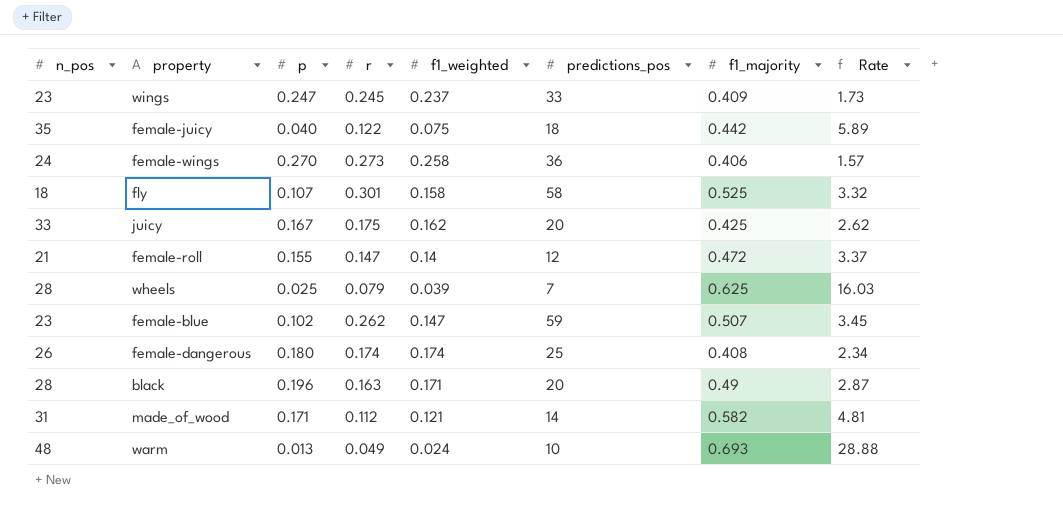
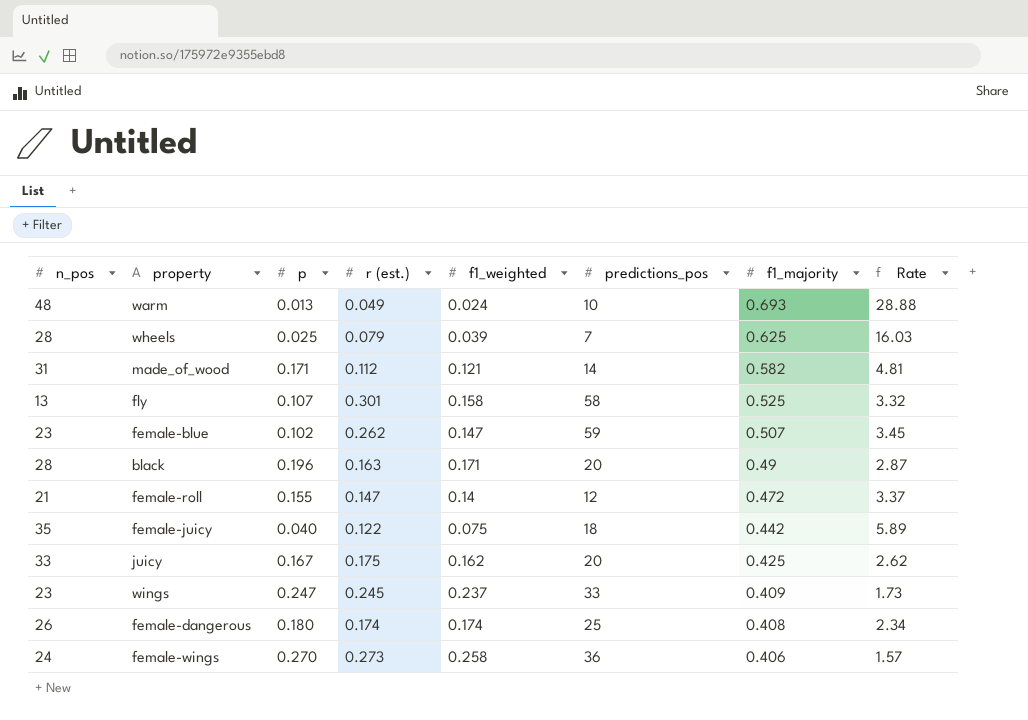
row order: none -> f1_majority descending
column name: r -> r (est.)
fly | n_pos: 18 -> 13

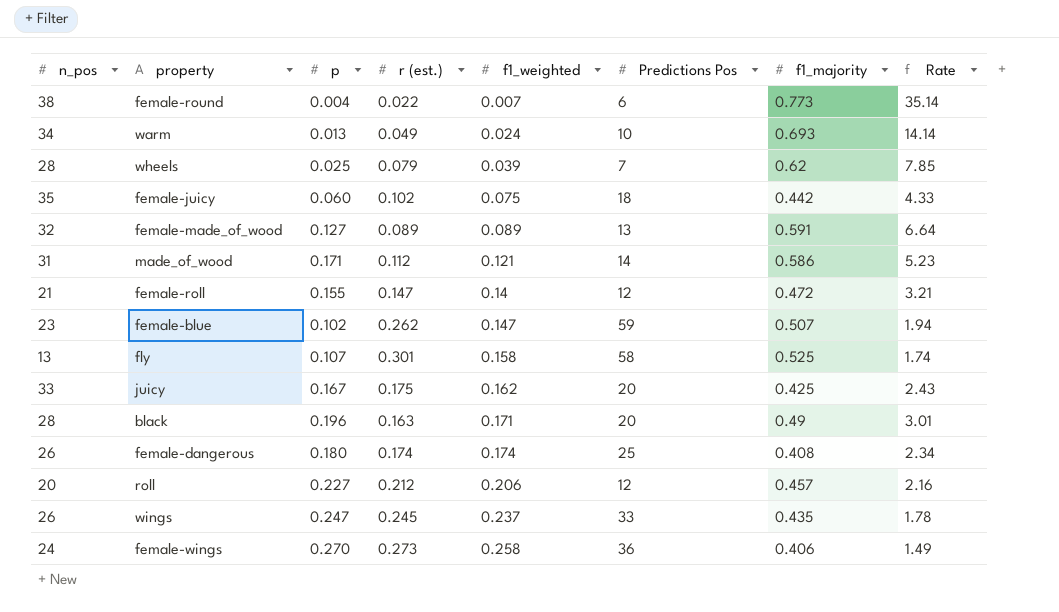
row order: f1_majority descending -> f1_weighted ascending
column name: predictions_pos -> Predictions Pos
column Rate | formula: [f1_majority] / [f1_weighted] -> [f1_majority] / [r (est.)]
row female-round: none -> 38 | 0.004 | 0.022 | 0.007 | 6 | 0.773 | 35.14
warm | n_pos: 48 -> 34
wheels | f1_majority: 0.625 -> 0.62
female-juicy | p: 0.040 -> 0.060
female-juicy | r (est.): 0.122 -> 0.102
row female-made_of_wood: none -> 32 | 0.127 | 0.089 | 0.089 | 13 | 0.591 | 6.64
made_of_wood | f1_majority: 0.582 -> 0.586
row roll: none -> 20 | 0.227 | 0.212 | 0.206 | 12 | 0.457 | 2.16
wings | n_pos: 23 -> 26
wings | f1_majority: 0.409 -> 0.435

